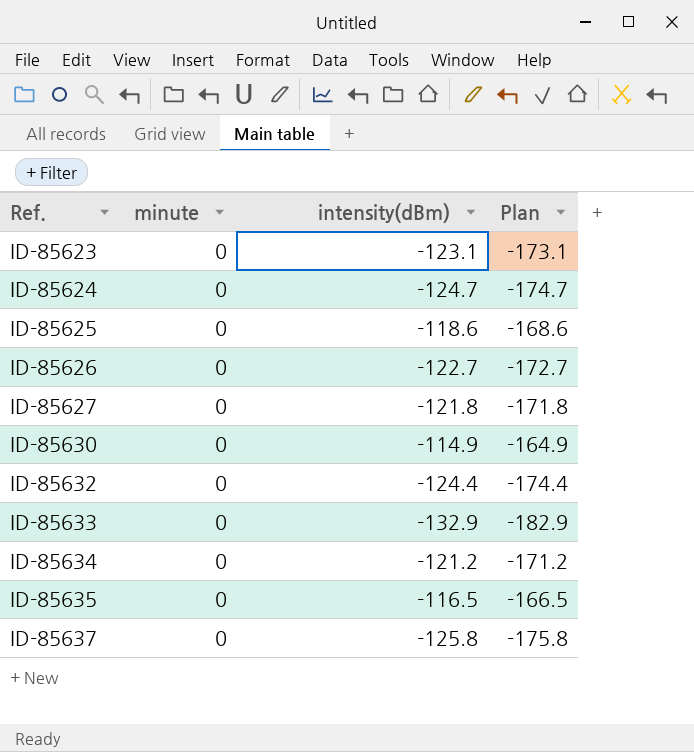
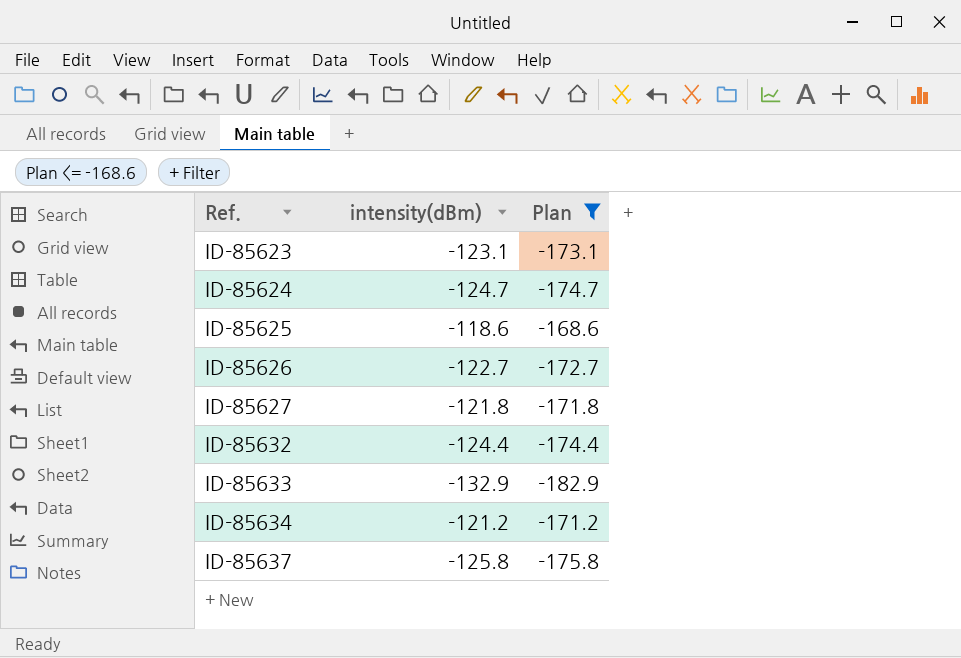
filter: none -> Plan <= -168.6
column minute | position: 2 -> none

